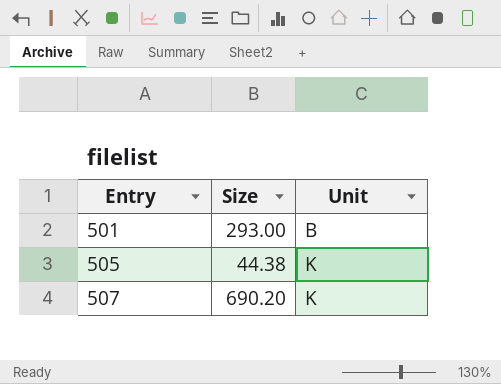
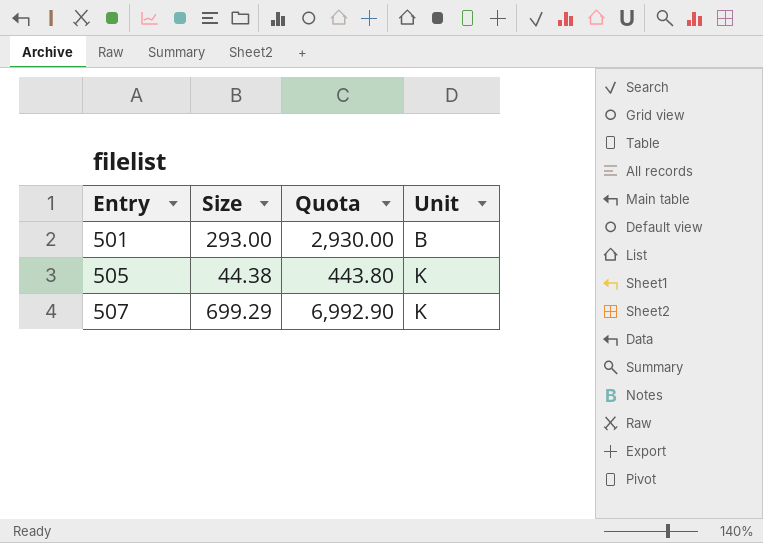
column Quota | formula: none -> [Size] * 10
507 | Size: 690.20 -> 699.29

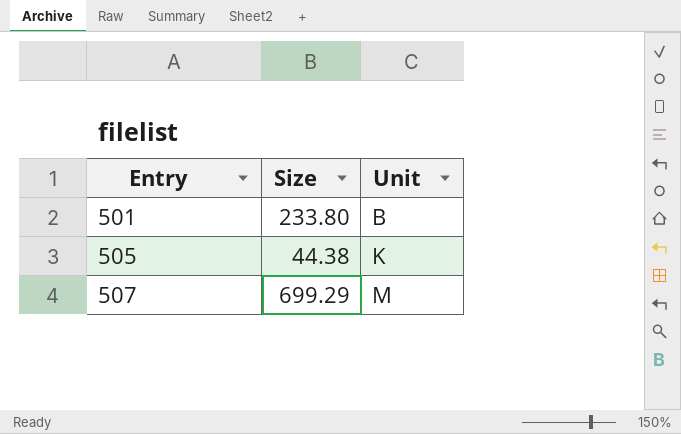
column Quota | formula: [Size] * 10 -> none
501 | Size: 293.00 -> 233.80
507 | Unit: K -> M

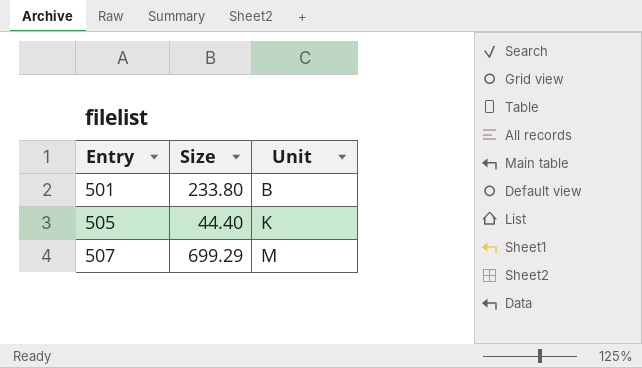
505 | Size: 44.38 -> 44.40

